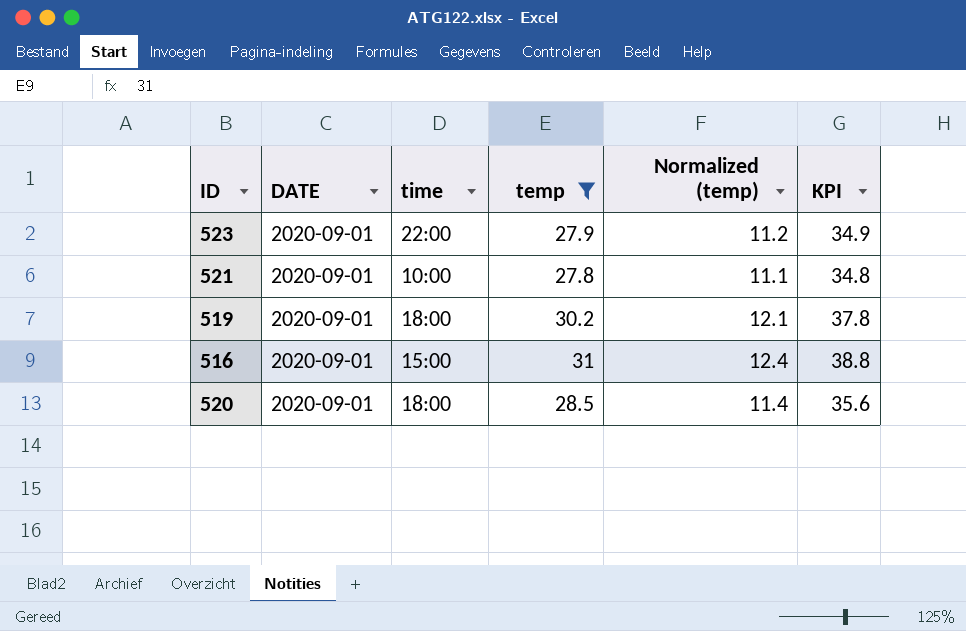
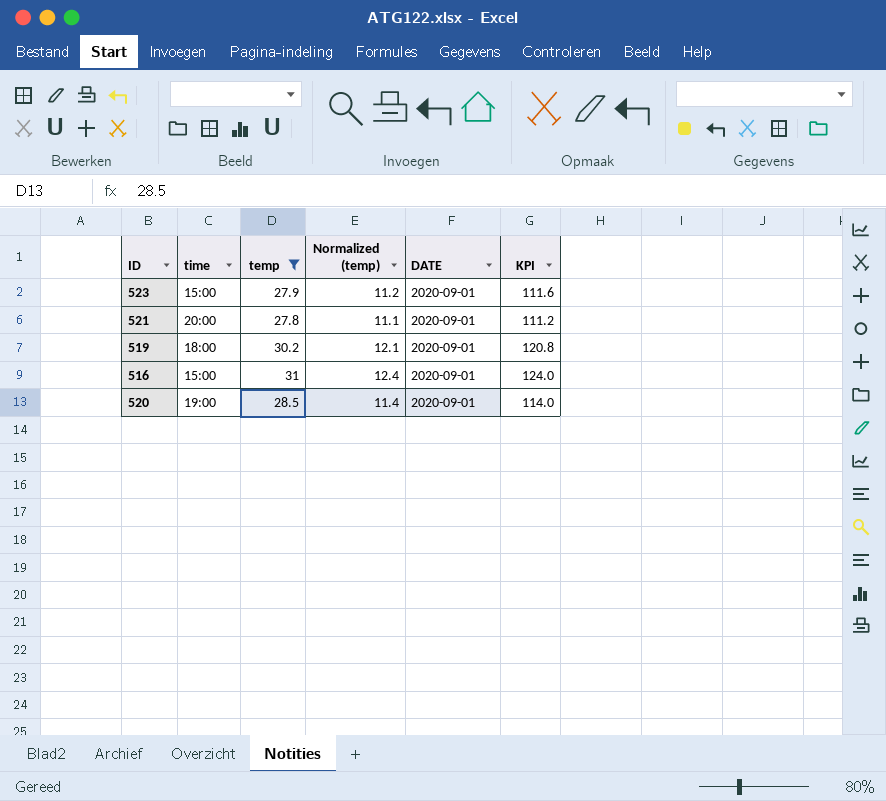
column DATE | position: 2 -> 5
column KPI | formula: [temp] * 1.25 -> [temp] * 4
523 | time: 22:00 -> 15:00
521 | time: 10:00 -> 20:00
520 | time: 18:00 -> 19:00

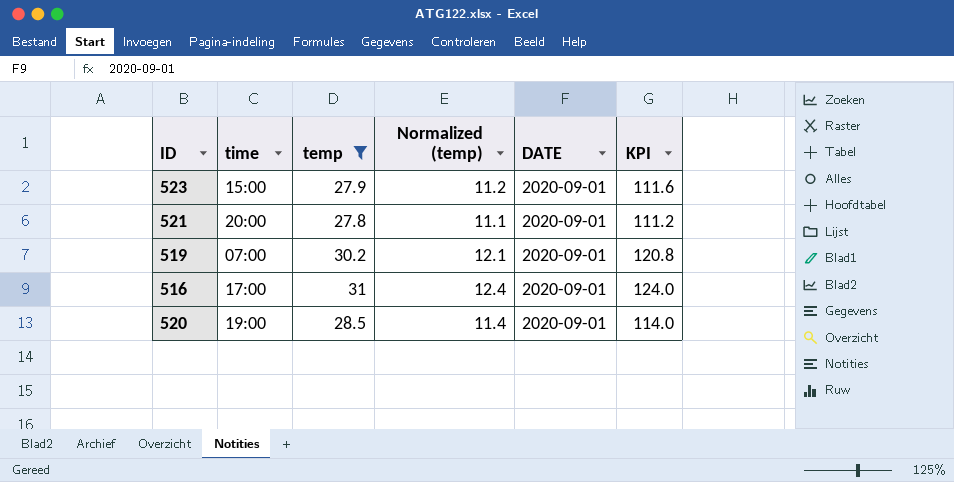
519 | time: 18:00 -> 07:00
516 | time: 15:00 -> 17:00

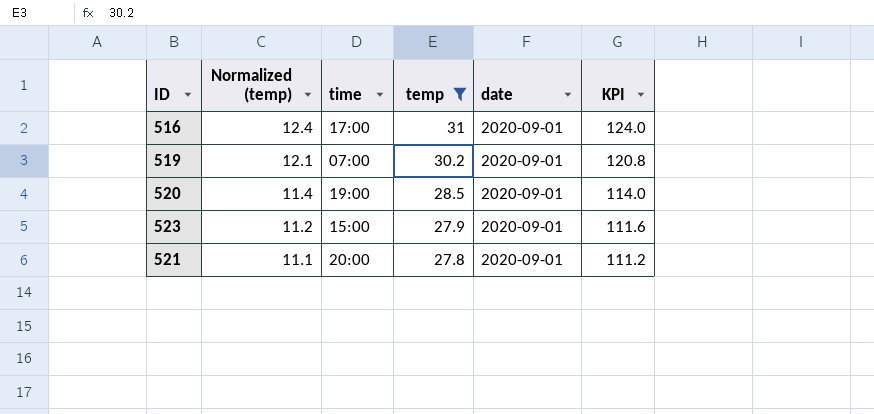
row order: none -> Normalized (temp) descending
column Normalized (temp) | position: 4 -> 2
column name: DATE -> date

